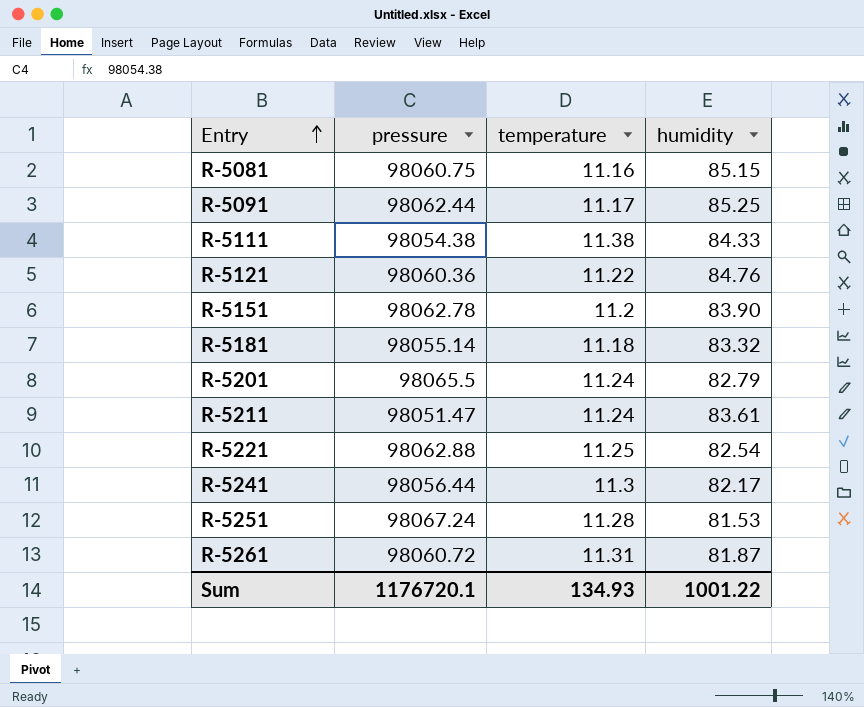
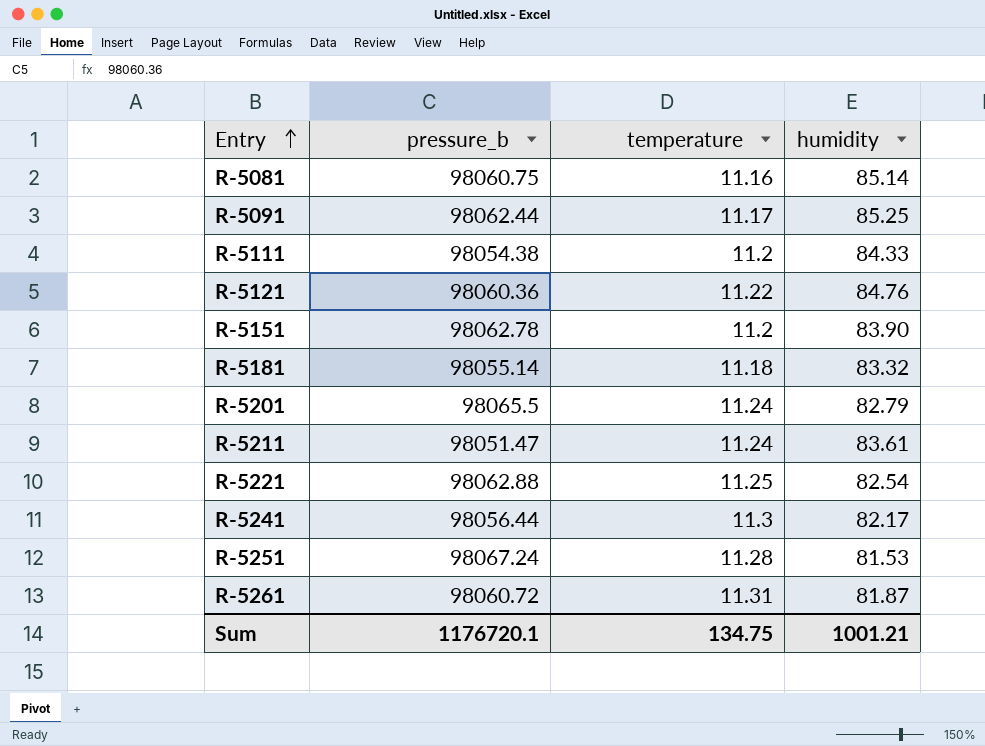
column name: pressure -> pressure_b
R-5081 | humidity: 85.15 -> 85.14
R-5111 | temperature: 11.38 -> 11.2
Sum | temperature: 134.93 -> 134.75
Sum | humidity: 1001.22 -> 1001.21

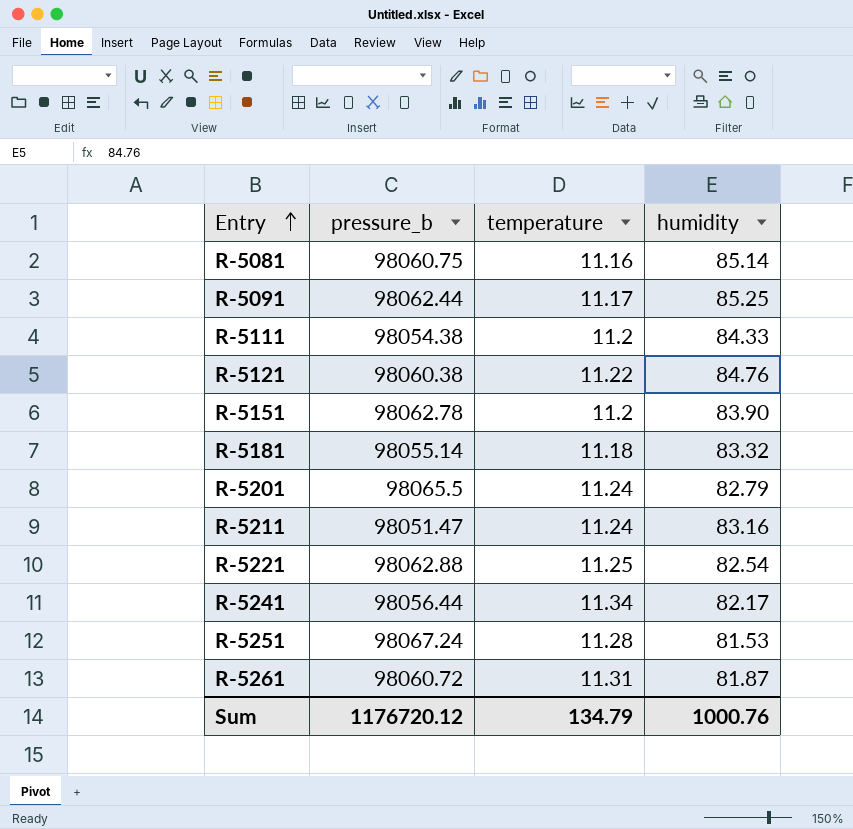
R-5121 | pressure_b: 98060.36 -> 98060.38
R-5211 | humidity: 83.61 -> 83.16
R-5241 | temperature: 11.3 -> 11.34
Sum | pressure_b: 1176720.1 -> 1176720.12
Sum | temperature: 134.75 -> 134.79
Sum | humidity: 1001.21 -> 1000.76

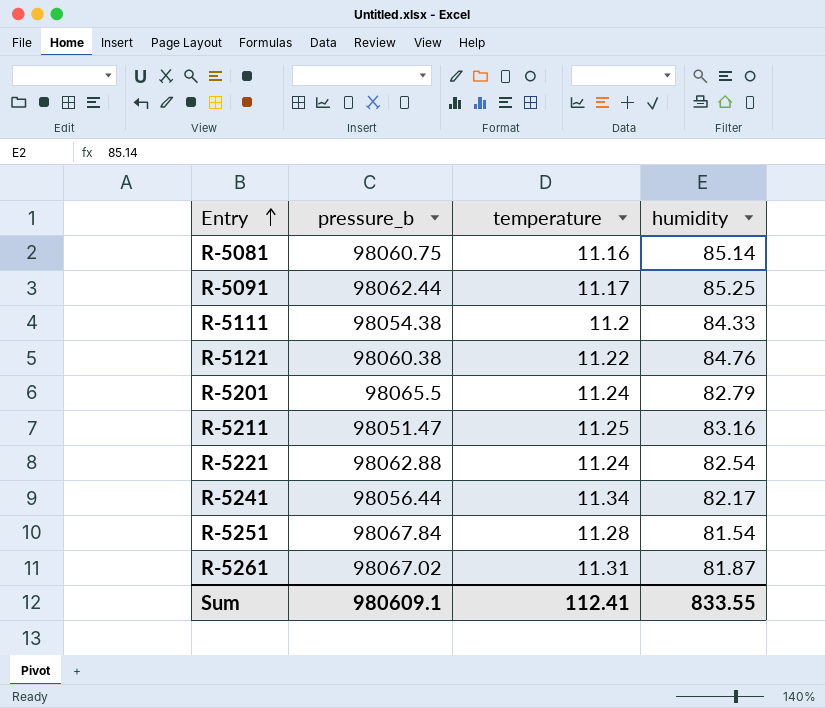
row R-5151: 98062.78 | 11.2 | 83.90 -> none
row R-5181: 98055.14 | 11.18 | 83.32 -> none
R-5211 | temperature: 11.24 -> 11.25
R-5221 | temperature: 11.25 -> 11.24
R-5251 | pressure_b: 98067.24 -> 98067.84
R-5251 | humidity: 81.53 -> 81.54
R-5261 | pressure_b: 98060.72 -> 98067.02
Sum | pressure_b: 1176720.12 -> 980609.1
Sum | temperature: 134.79 -> 112.41
Sum | humidity: 1000.76 -> 833.55

